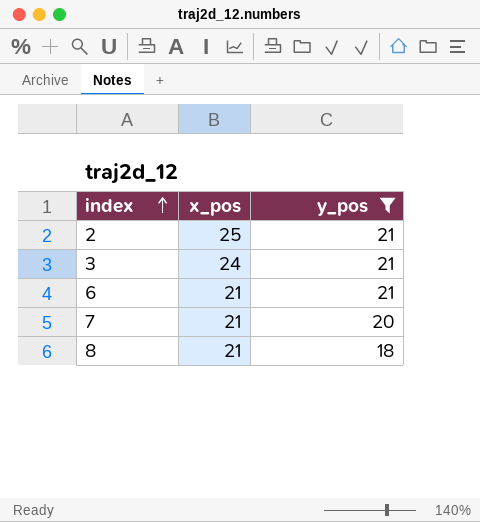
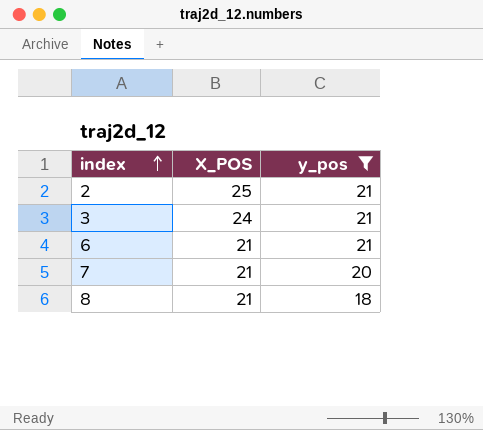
column name: x_pos -> X_POS

